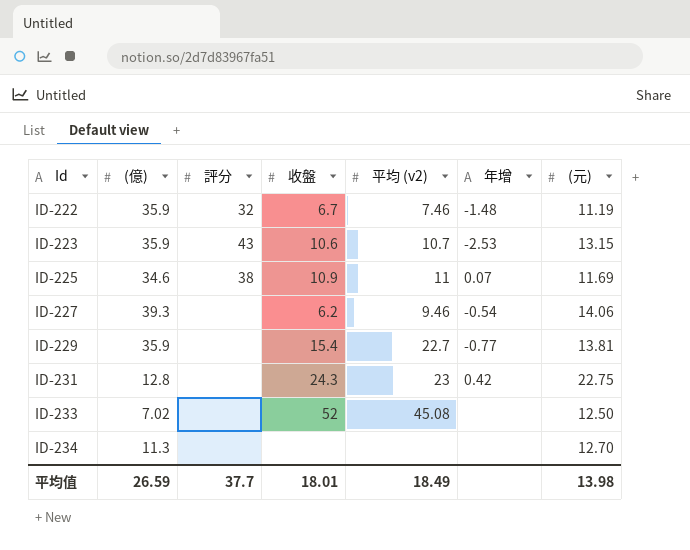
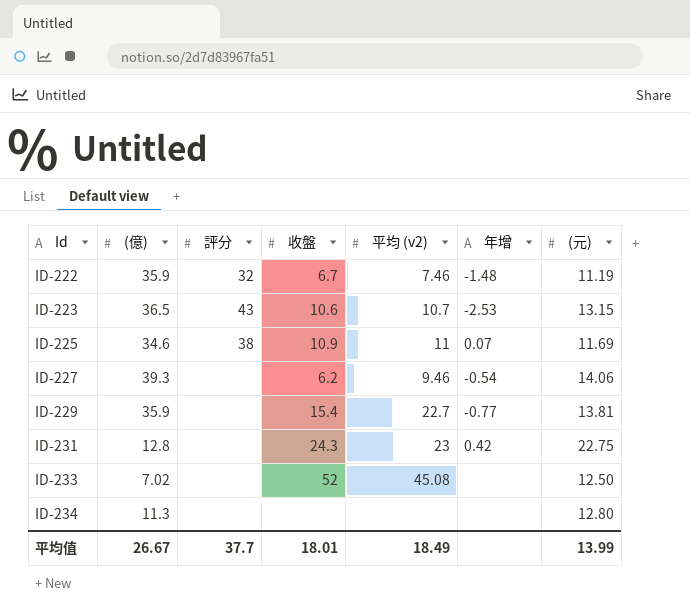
ID-223 | (億): 35.9 -> 36.5
ID-234 | (元): 12.70 -> 12.80
平均值 | (億): 26.59 -> 26.67
平均值 | (元): 13.98 -> 13.99

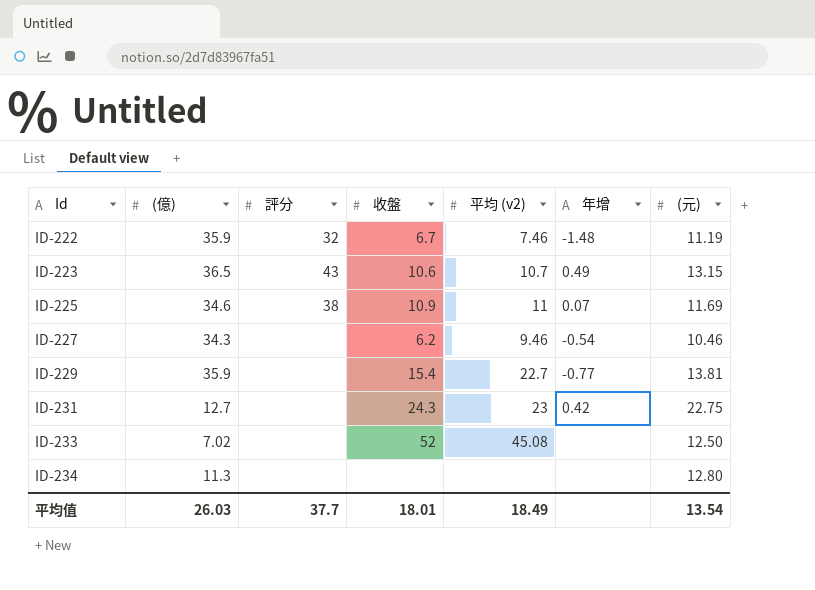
ID-223 | 年增: -2.53 -> 0.49
ID-227 | (億): 39.3 -> 34.3
ID-227 | (元): 14.06 -> 10.46
ID-231 | (億): 12.8 -> 12.7
平均值 | (億): 26.67 -> 26.03
平均值 | (元): 13.99 -> 13.54

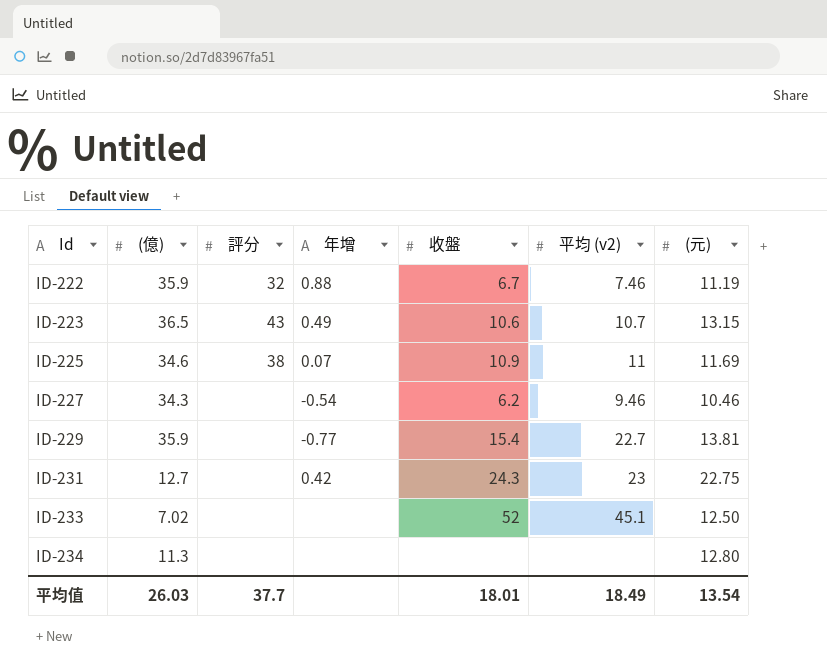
column 年增 | position: 6 -> 4
ID-222 | 年增: -1.48 -> 0.88
ID-233 | 平均 (v2): 45.08 -> 45.1

